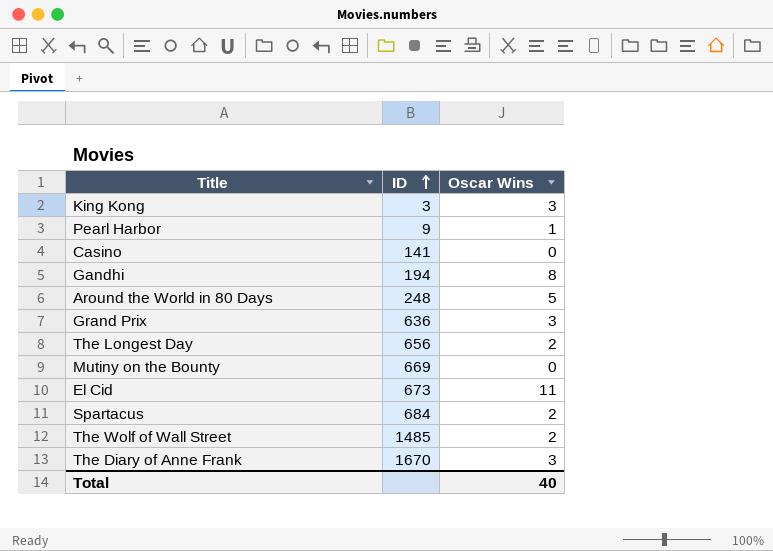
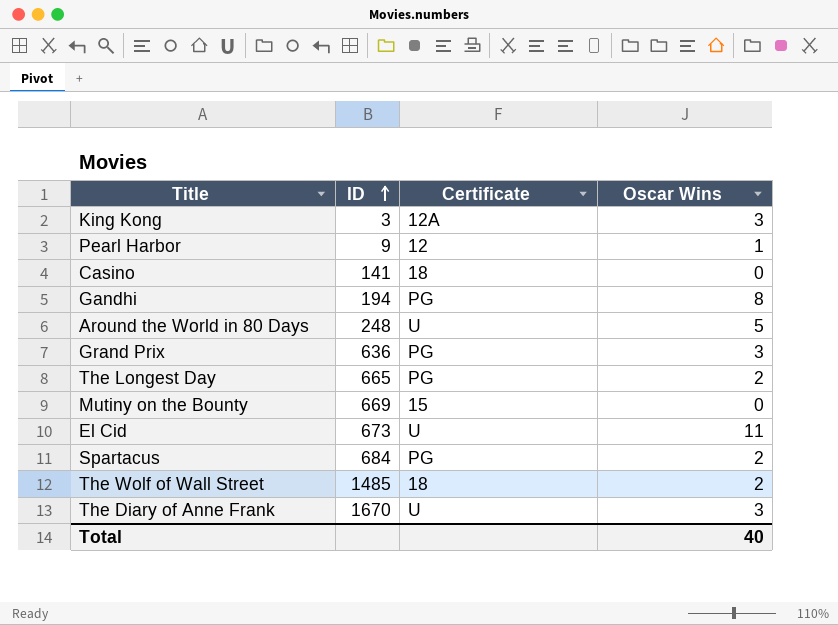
column Certificate | position: none -> 3
The Longest Day | ID: 656 -> 665

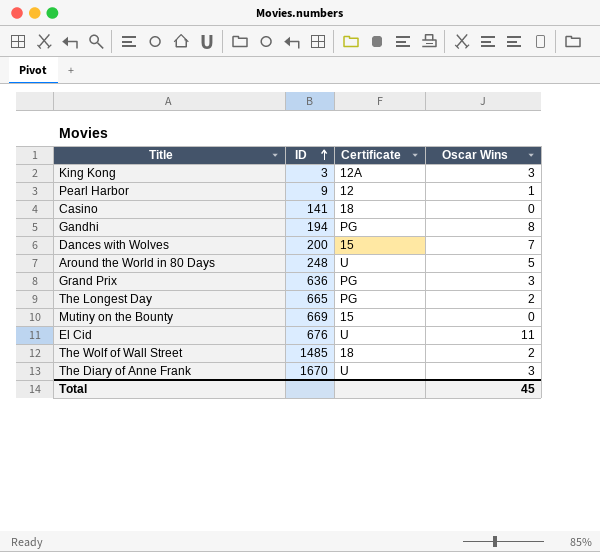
row Spartacus: 684 | PG | 2 -> none
row Dances with Wolves: none -> 200 | 15 | 7
El Cid | ID: 673 -> 676
Total | Oscar Wins: 40 -> 45

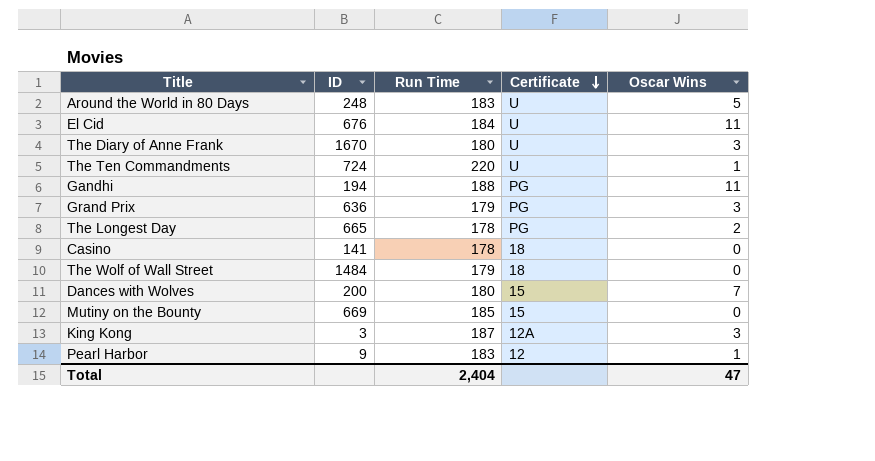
row order: ID ascending -> Certificate descending
column Run Time | position: none -> 3
row The Ten Commandments: none -> 724 | 220 | U | 1
Gandhi | Oscar Wins: 8 -> 11
The Wolf of Wall Street | ID: 1485 -> 1484
The Wolf of Wall Street | Oscar Wins: 2 -> 0
Total | Oscar Wins: 45 -> 47

